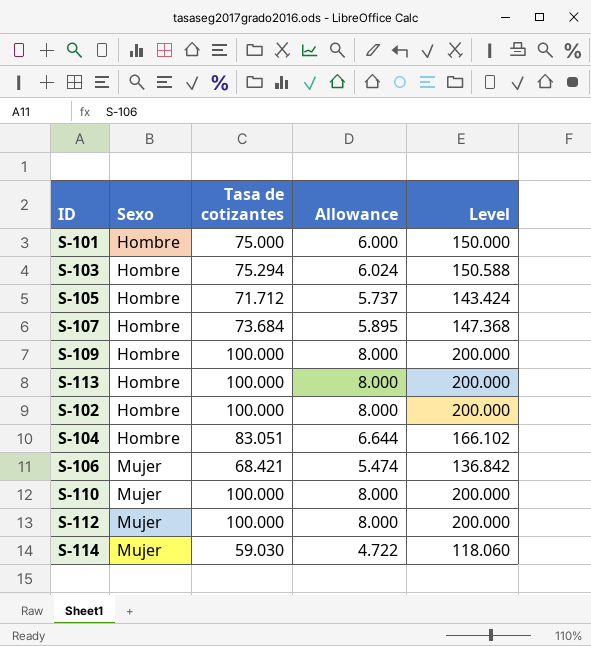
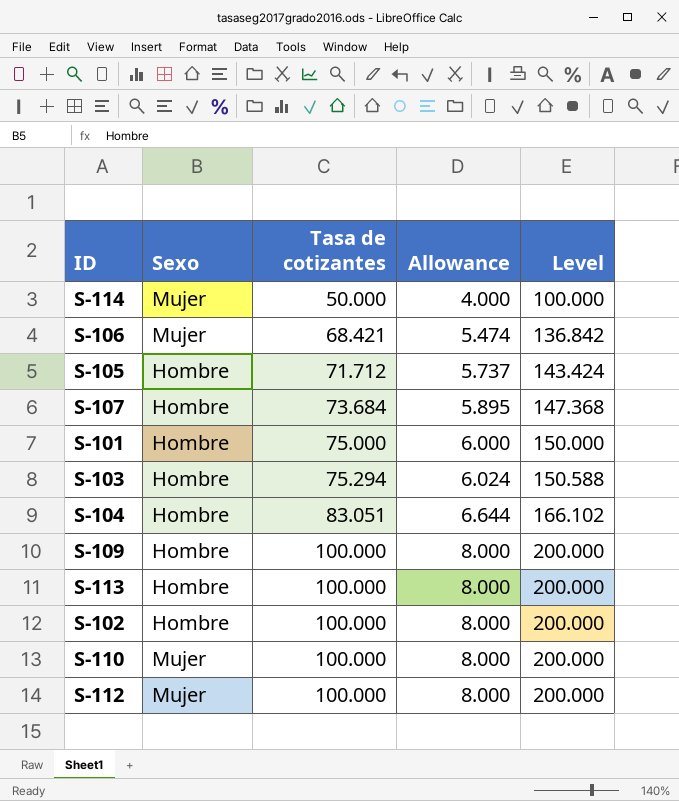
row order: Sexo ascending -> Tasa de cotizantes ascending
S-114 | Tasa de cotizantes: 59.030 -> 50.000
S-114 | Allowance: 4.722 -> 4.000
S-114 | Level: 118.060 -> 100.000

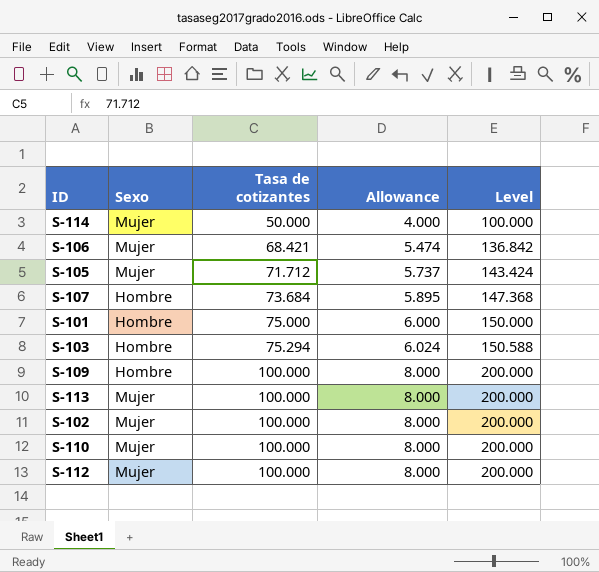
row S-104: Hombre | 83.051 | 6.644 | 166.102 -> none
S-105 | Sexo: Hombre -> Mujer
S-113 | Sexo: Hombre -> Mujer
S-102 | Sexo: Hombre -> Mujer

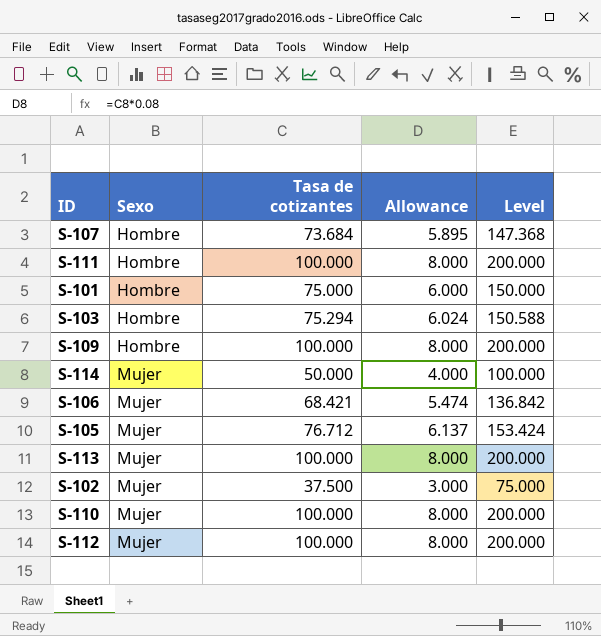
row order: Tasa de cotizantes ascending -> Sexo ascending
row S-111: none -> Hombre | 100.000 | 8.000 | 200.000
S-105 | Tasa de cotizantes: 71.712 -> 76.712
S-105 | Allowance: 5.737 -> 6.137
S-105 | Level: 143.424 -> 153.424
S-102 | Tasa de cotizantes: 100.000 -> 37.500
S-102 | Allowance: 8.000 -> 3.000
S-102 | Level: 200.000 -> 75.000

